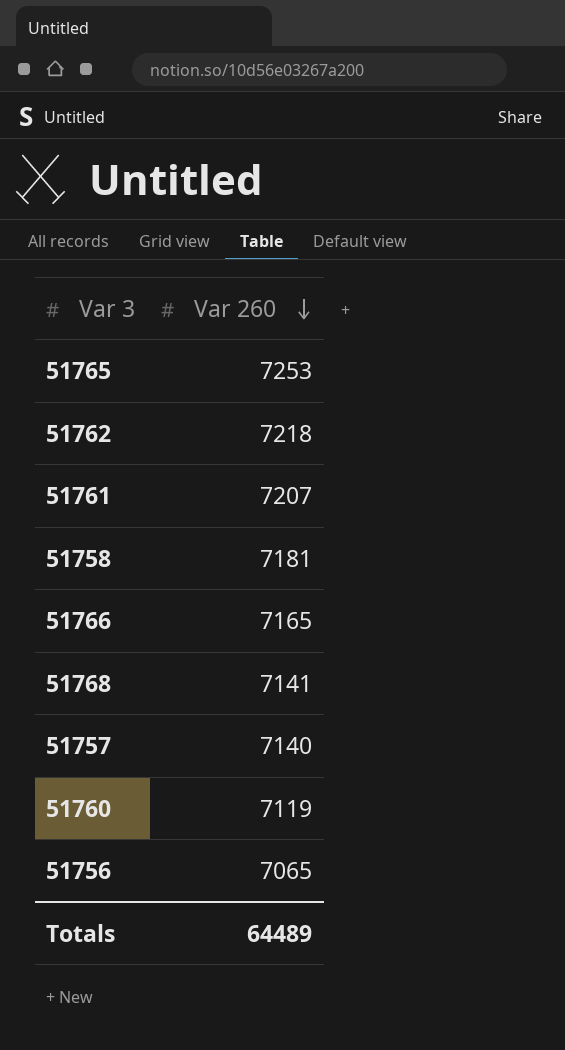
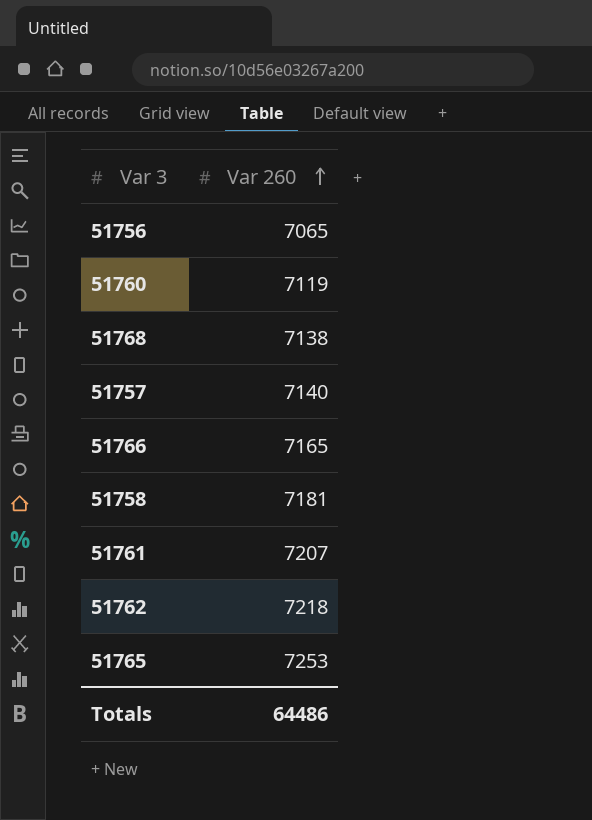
row order: Var 260 descending -> Var 260 ascending
51768 | Var 260: 7141 -> 7138
Totals | Var 260: 64489 -> 64486

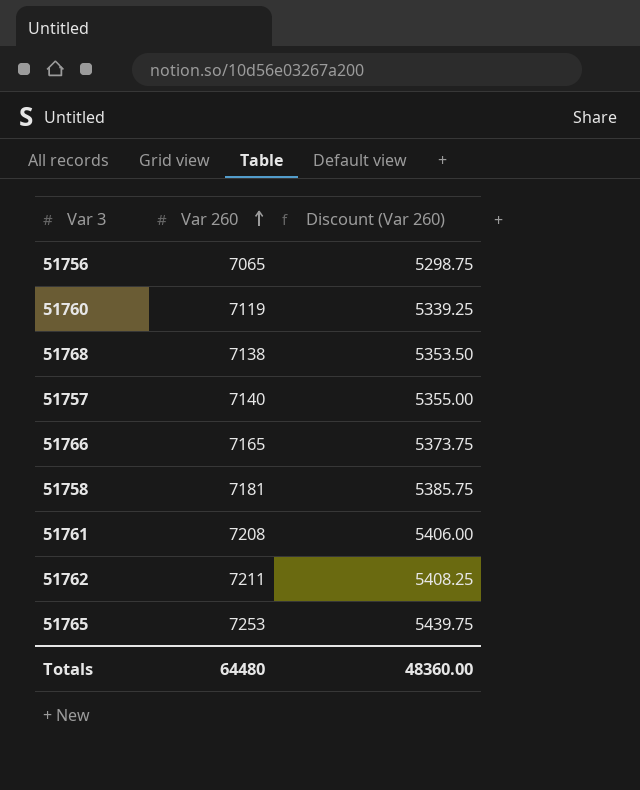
column Discount (Var 260) | formula: none -> [Var 260] * 0.75
51761 | Var 260: 7207 -> 7208
51762 | Var 260: 7218 -> 7211
Totals | Var 260: 64486 -> 64480

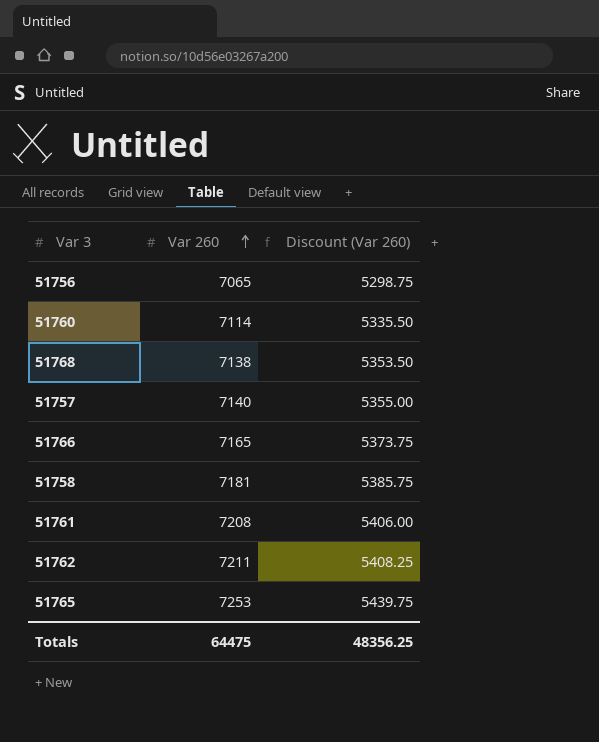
51760 | Var 260: 7119 -> 7114
51760 | Discount (Var 260): 5339.25 -> 5335.50
Totals | Var 260: 64480 -> 64475
Totals | Discount (Var 260): 48360.00 -> 48356.25

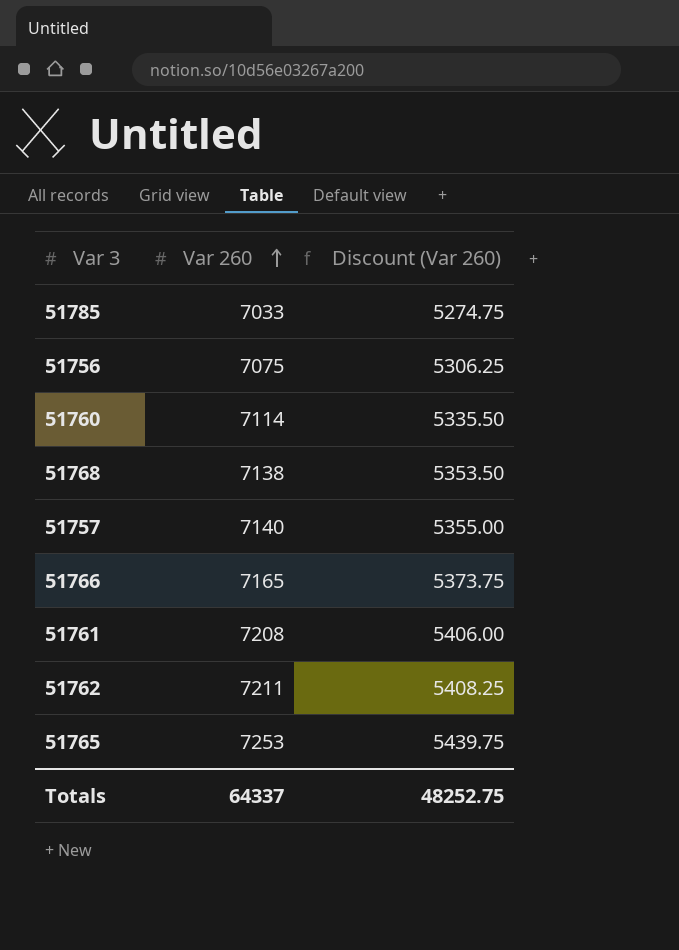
row 51758: 7181 | 5385.75 -> none
row 51785: none -> 7033 | 5274.75
51756 | Var 260: 7065 -> 7075
51756 | Discount (Var 260): 5298.75 -> 5306.25
Totals | Var 260: 64475 -> 64337
Totals | Discount (Var 260): 48356.25 -> 48252.75

